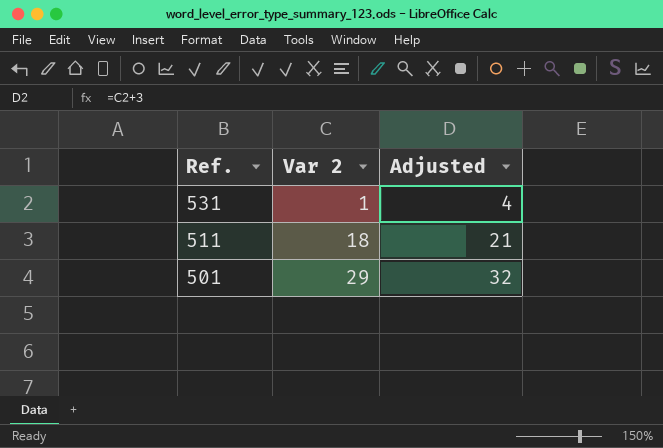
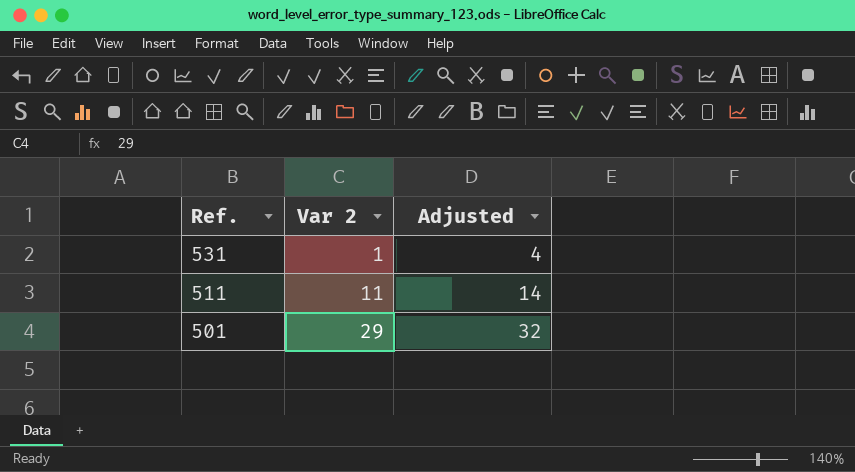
511 | Var 2: 18 -> 11
511 | Adjusted: 21 -> 14

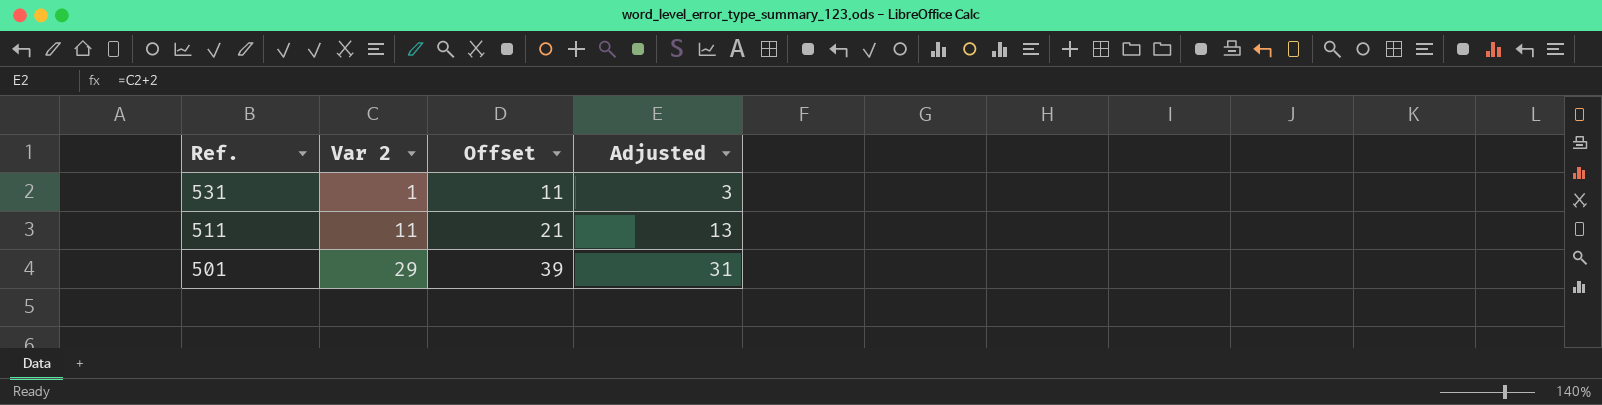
column Offset | formula: none -> [Var 2] + 10
column Adjusted | formula: [Var 2] + 3 -> [Var 2] + 2

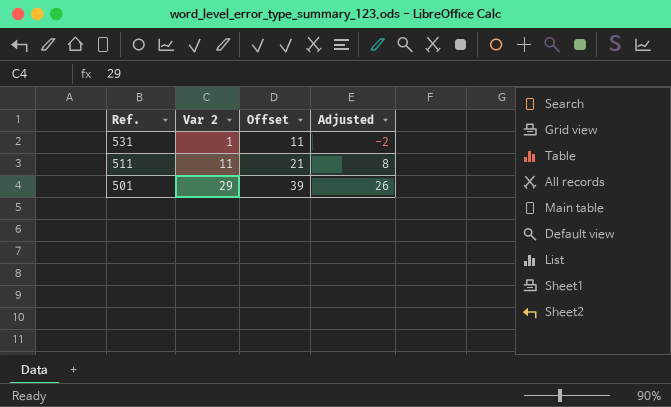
column Adjusted | formula: [Var 2] + 2 -> [Var 2] - 3

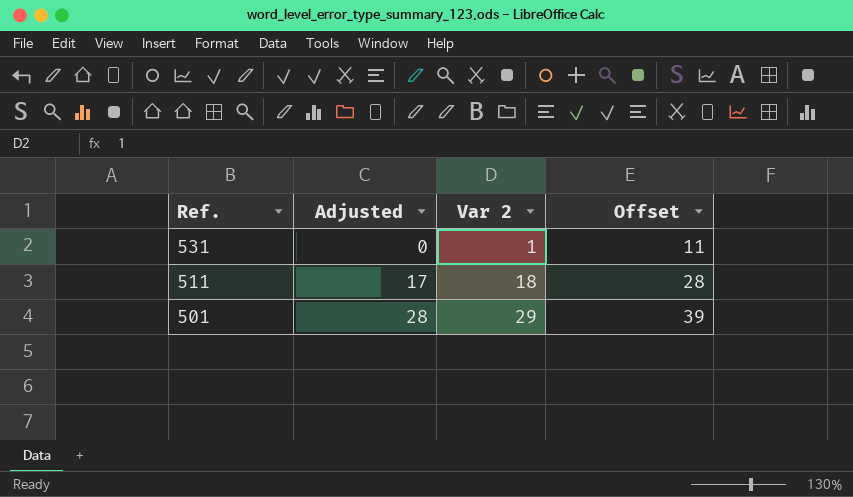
column Adjusted | formula: [Var 2] - 3 -> [Var 2] - 1
column Adjusted | position: 4 -> 2
511 | Var 2: 11 -> 18
511 | Offset: 21 -> 28

